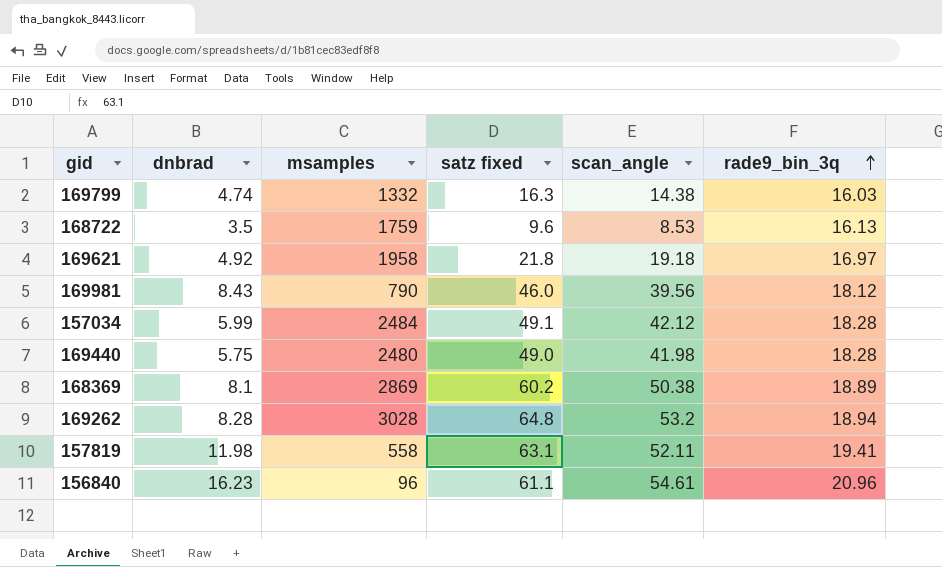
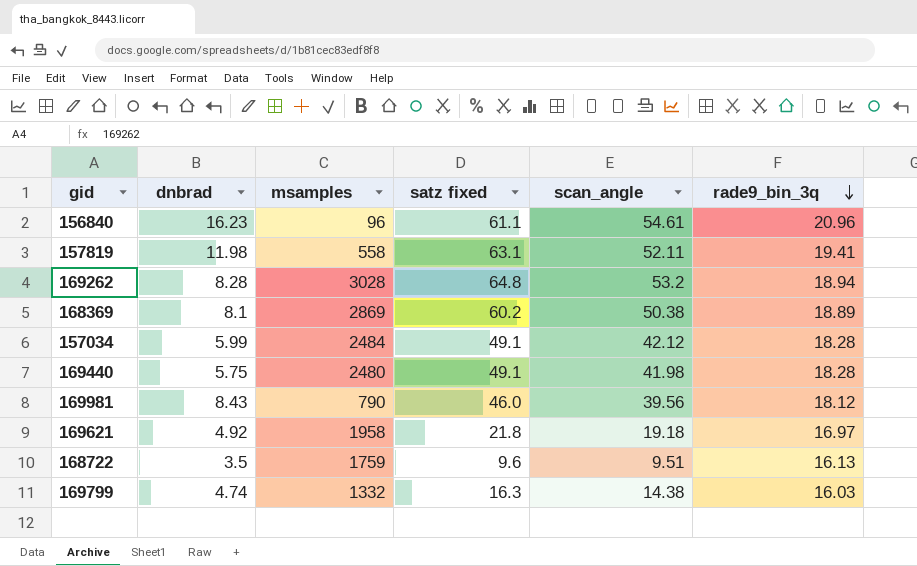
row order: rade9_bin_3q ascending -> rade9_bin_3q descending
169440 | satz fixed: 49.0 -> 49.1
168722 | scan_angle: 8.53 -> 9.51

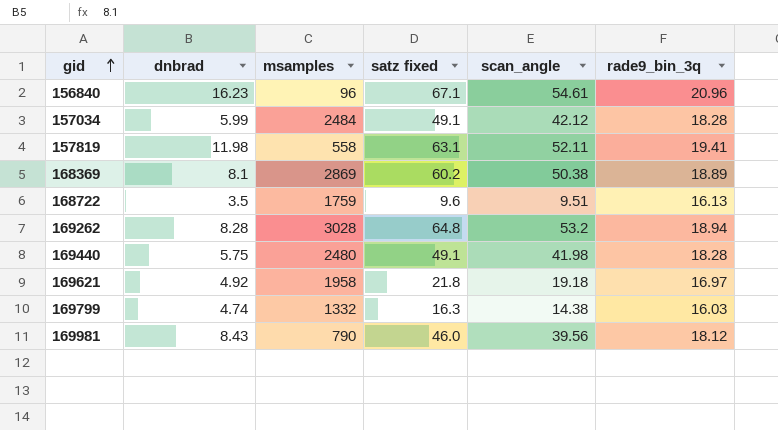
row order: rade9_bin_3q descending -> gid ascending
156840 | satz fixed: 61.1 -> 67.1

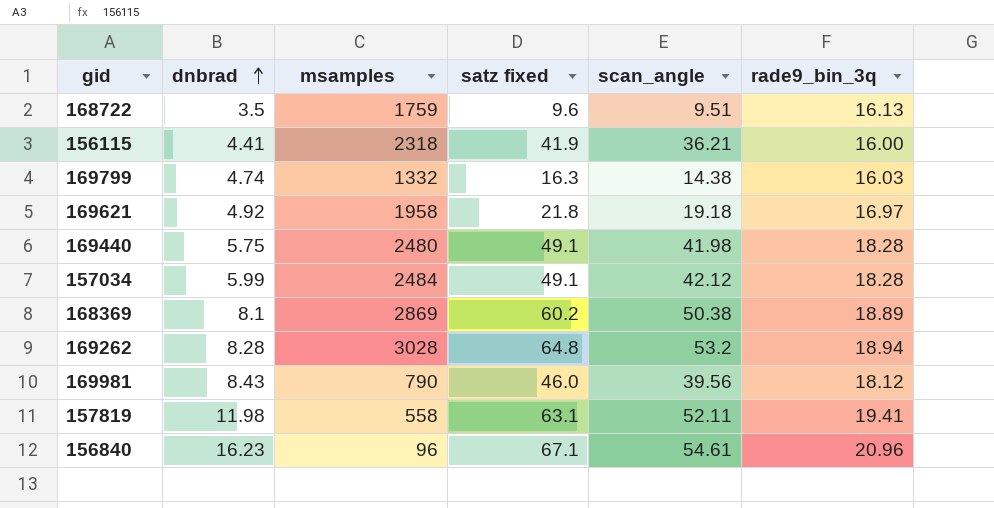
row order: gid ascending -> dnbrad ascending
row 156115: none -> 4.41 | 2318 | 41.9 | 36.21 | 16.00

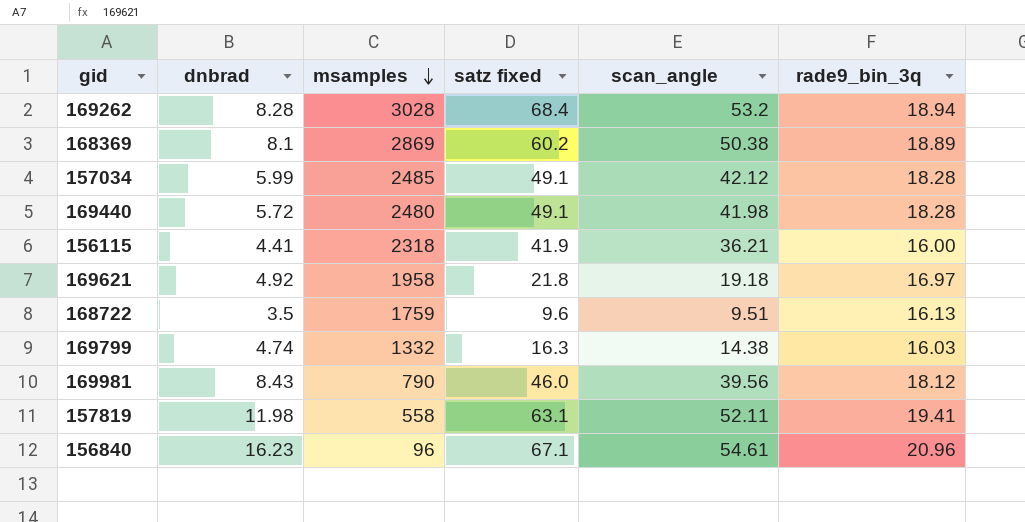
row order: dnbrad ascending -> msamples descending
169262 | satz fixed: 64.8 -> 68.4
157034 | msamples: 2484 -> 2485
169440 | dnbrad: 5.75 -> 5.72

